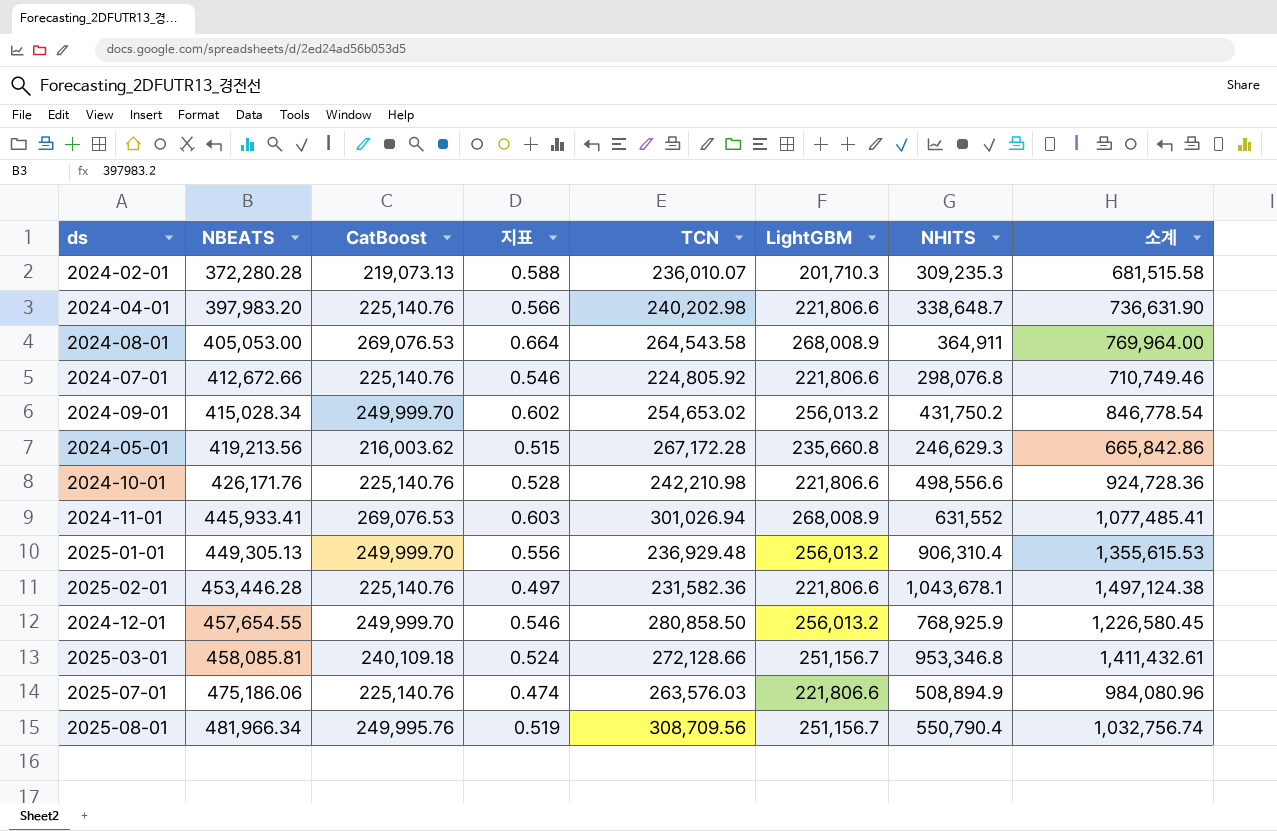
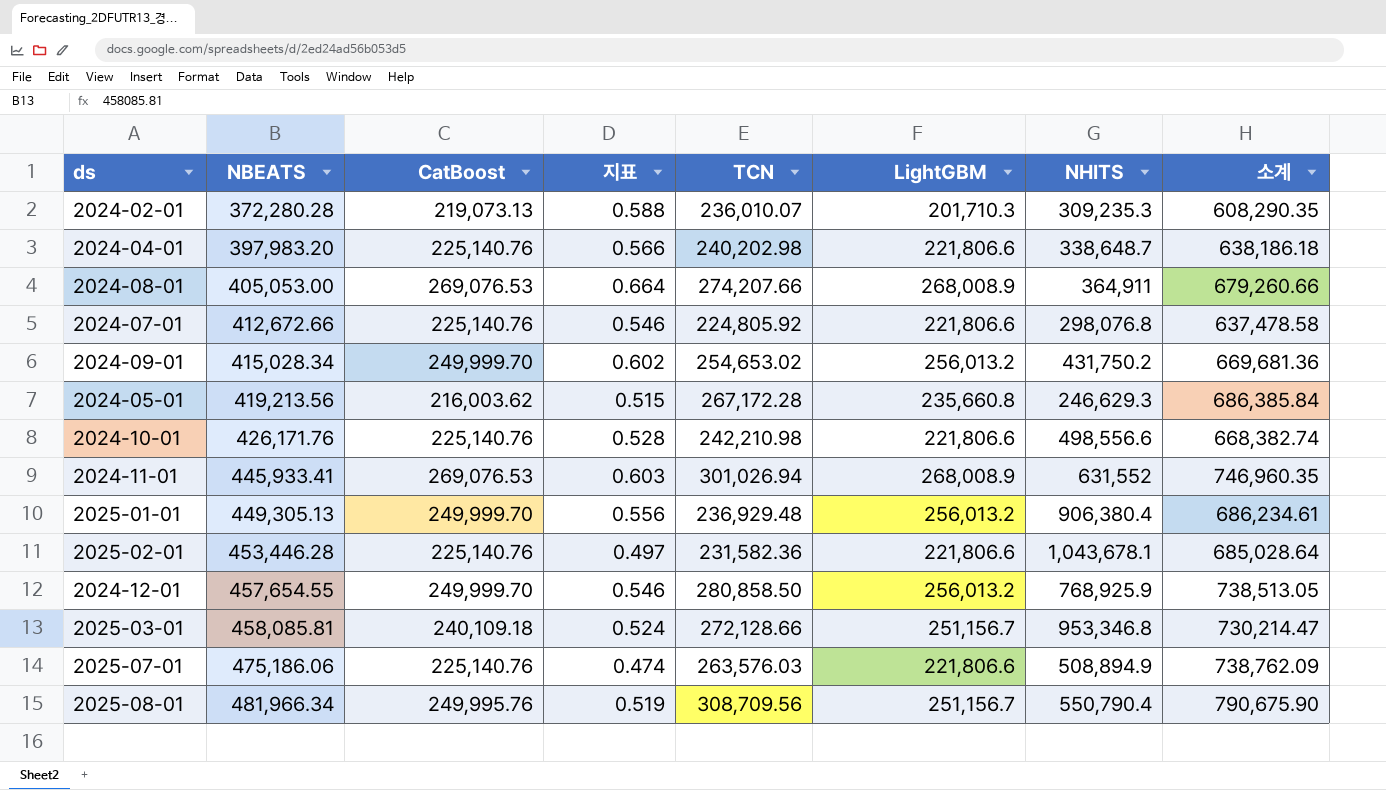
column 소계 | formula: [NBEATS] + [NHITS] -> [NBEATS] + [TCN]
2024-08-01 | TCN: 264,543.58 -> 274,207.66
2025-01-01 | NHITS: 906,310.4 -> 906,380.4

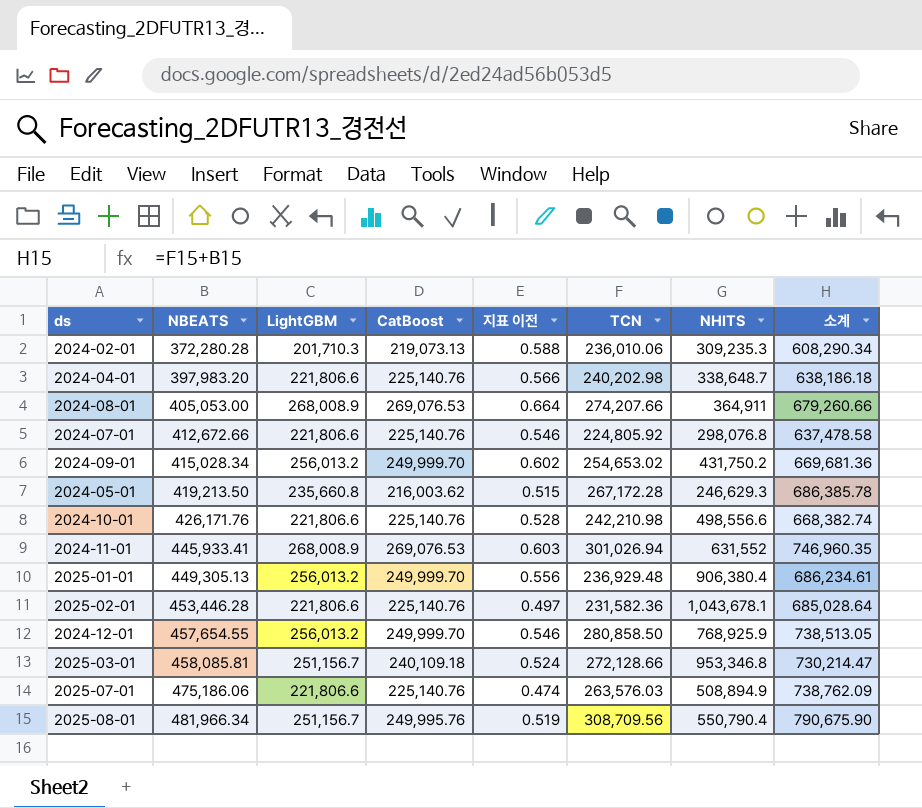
column LightGBM | position: 6 -> 3
column name: 지표 -> 지표 이전
2024-02-01 | TCN: 236,010.07 -> 236,010.06
2024-02-01 | 소계: 608,290.35 -> 608,290.34
2024-05-01 | NBEATS: 419,213.56 -> 419,213.50
2024-05-01 | 소계: 686,385.84 -> 686,385.78

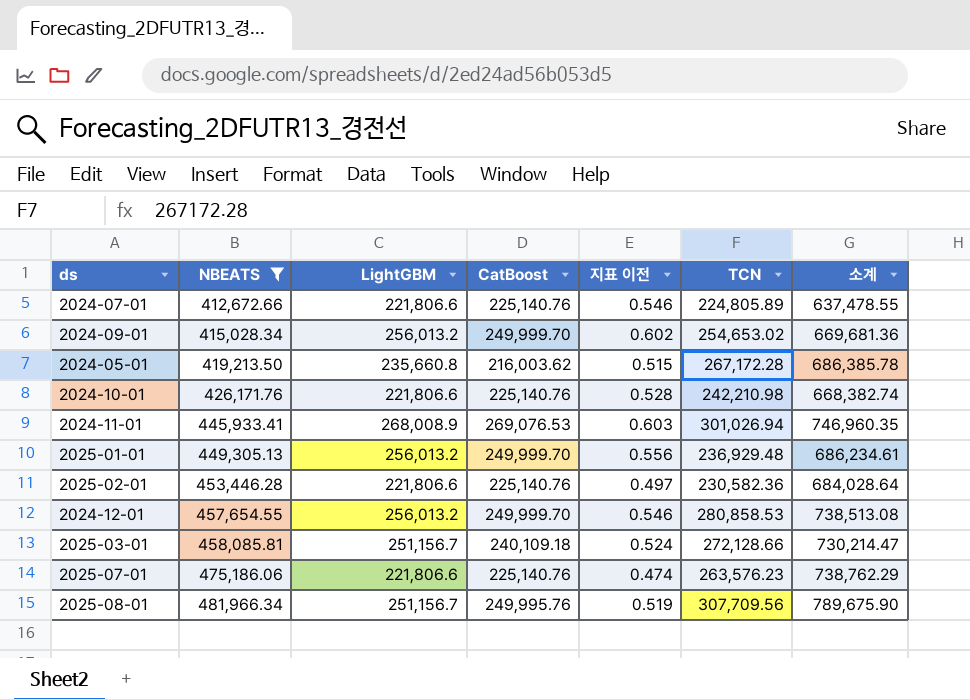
filter: none -> NBEATS >= 412,672.66
column NHITS | position: 7 -> none
2024-07-01 | TCN: 224,805.92 -> 224,805.89
2024-07-01 | 소계: 637,478.58 -> 637,478.55
2025-02-01 | TCN: 231,582.36 -> 230,582.36
2025-02-01 | 소계: 685,028.64 -> 684,028.64
2024-12-01 | TCN: 280,858.50 -> 280,858.53
2024-12-01 | 소계: 738,513.05 -> 738,513.08
2025-07-01 | TCN: 263,576.03 -> 263,576.23
2025-07-01 | 소계: 738,762.09 -> 738,762.29
2025-08-01 | TCN: 308,709.56 -> 307,709.56
2025-08-01 | 소계: 790,675.90 -> 789,675.90

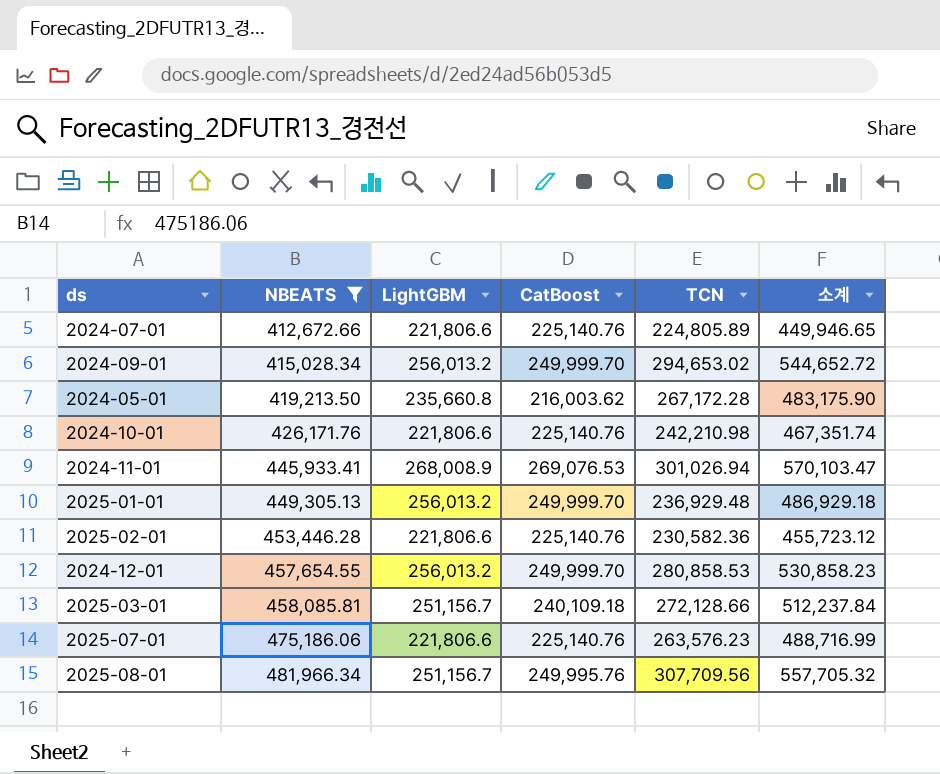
column 지표 이전 | formula: [CatBoost] / [NBEATS] -> none
column 소계 | formula: [NBEATS] + [TCN] -> [CatBoost] + [TCN]
2024-09-01 | TCN: 254,653.02 -> 294,653.02

